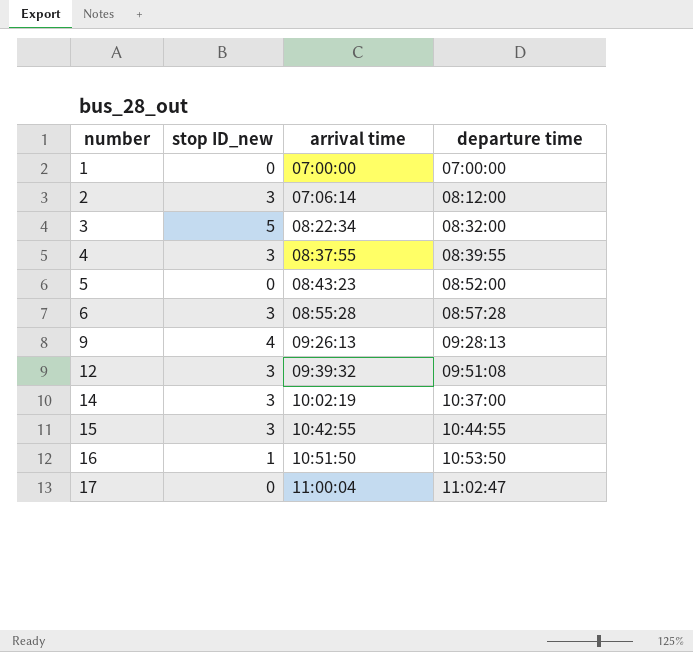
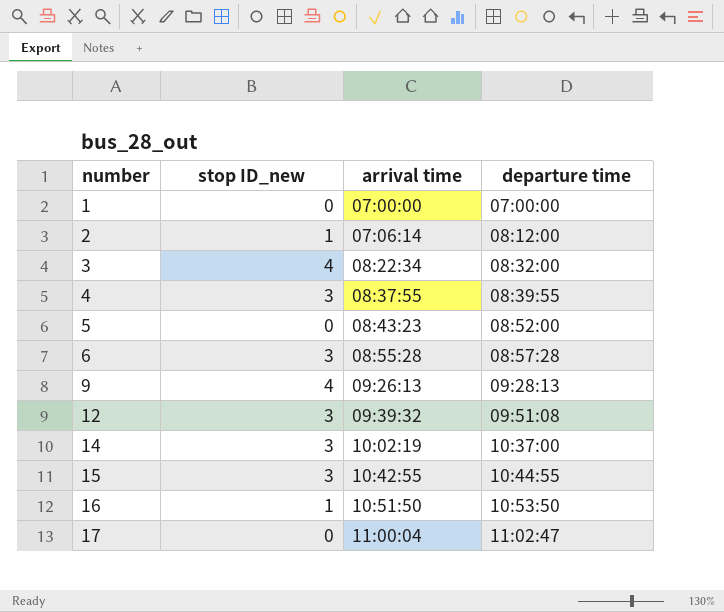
2 | stop ID_new: 3 -> 1
3 | stop ID_new: 5 -> 4

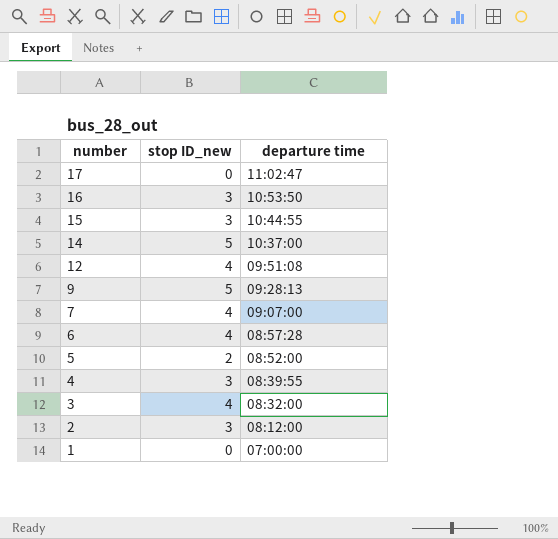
row order: number ascending -> number descending
column arrival time | position: 3 -> none
16 | stop ID_new: 1 -> 3
14 | stop ID_new: 3 -> 5
12 | stop ID_new: 3 -> 4
9 | stop ID_new: 4 -> 5
row 7: none -> 4 | 09:07:00
6 | stop ID_new: 3 -> 4
5 | stop ID_new: 0 -> 2
2 | stop ID_new: 1 -> 3

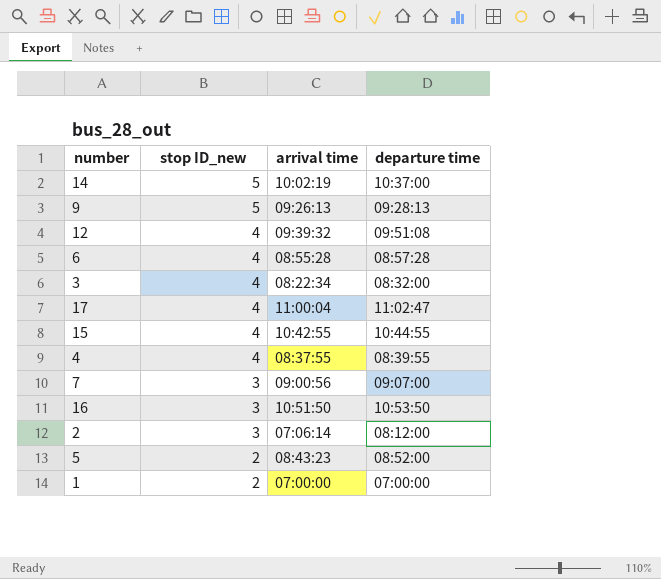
row order: number descending -> stop ID_new descending
column arrival time | position: none -> 3
17 | stop ID_new: 0 -> 4
15 | stop ID_new: 3 -> 4
4 | stop ID_new: 3 -> 4
7 | stop ID_new: 4 -> 3
1 | stop ID_new: 0 -> 2

